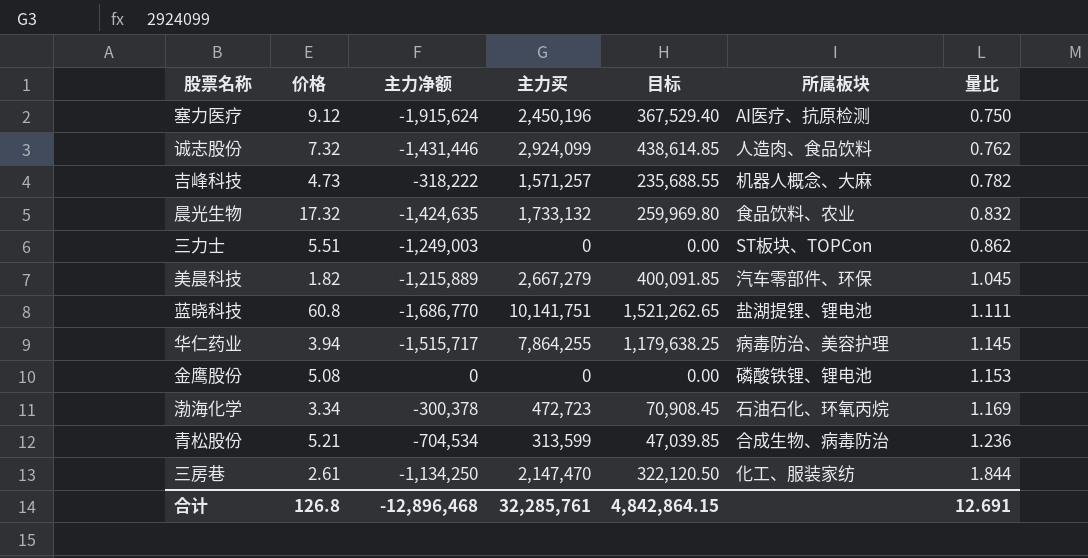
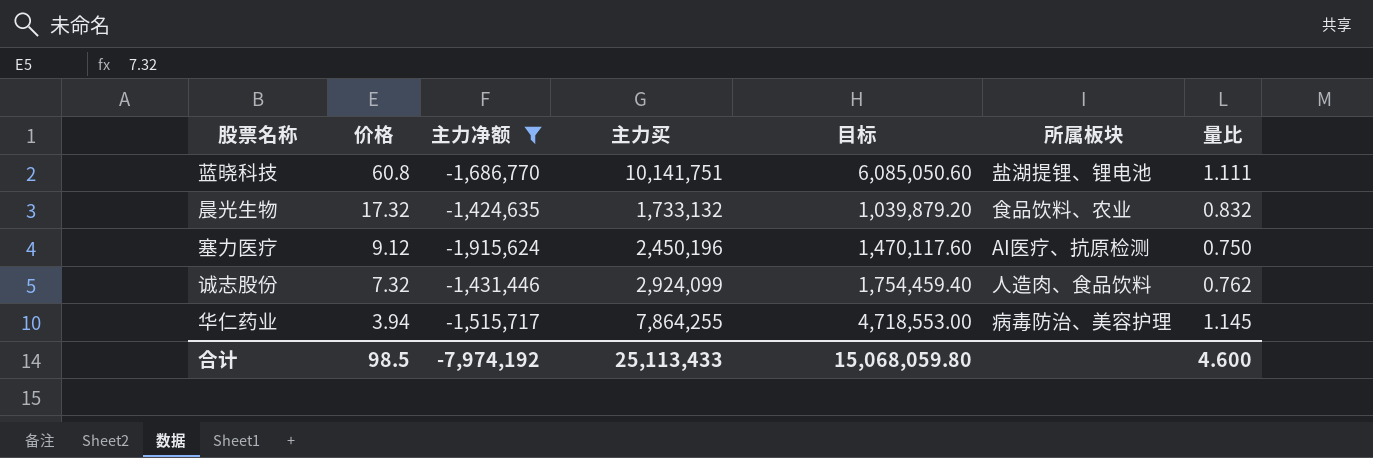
filter: none -> 主力净额 <= -1,424,635
row order: 量比 ascending -> 价格 descending
column 目标 | formula: [主力买] * 0.15 -> [主力买] * 0.6
合计 | 价格: 126.8 -> 98.5
合计 | 主力净额: -12,896,468 -> -7,974,192
合计 | 主力买: 32,285,761 -> 25,113,433
合计 | 目标: 4,842,864.15 -> 15,068,059.80
合计 | 量比: 12.691 -> 4.600

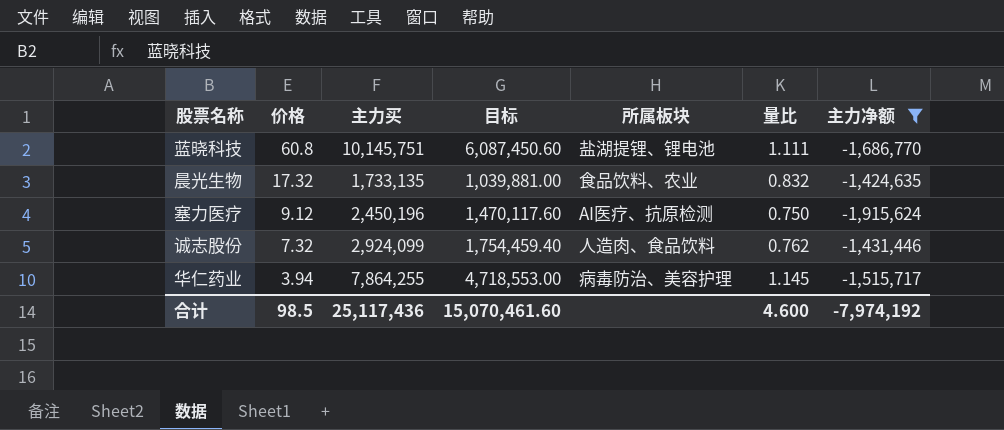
column 主力净额 | position: 3 -> 7
蓝晓科技 | 主力买: 10,141,751 -> 10,145,751
蓝晓科技 | 目标: 6,085,050.60 -> 6,087,450.60
晨光生物 | 主力买: 1,733,132 -> 1,733,135
晨光生物 | 目标: 1,039,879.20 -> 1,039,881.00
合计 | 主力买: 25,113,433 -> 25,117,436
合计 | 目标: 15,068,059.80 -> 15,070,461.60

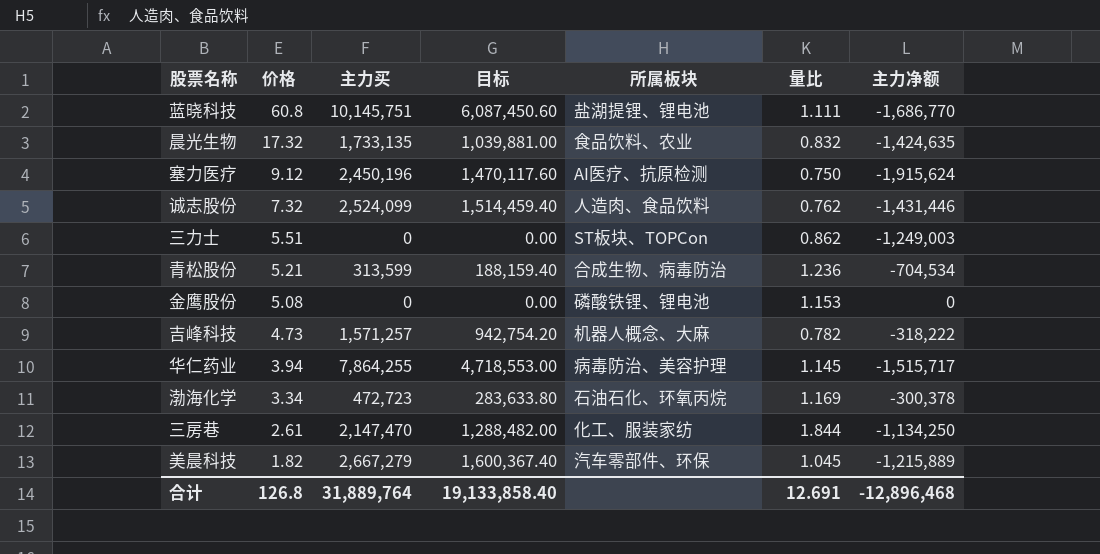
filter: 主力净额 <= -1,424,635 -> none
诚志股份 | 主力买: 2,924,099 -> 2,524,099
诚志股份 | 目标: 1,754,459.40 -> 1,514,459.40
合计 | 价格: 98.5 -> 126.8
合计 | 主力买: 25,117,436 -> 31,889,764
合计 | 目标: 15,070,461.60 -> 19,133,858.40
合计 | 量比: 4.600 -> 12.691
合计 | 主力净额: -7,974,192 -> -12,896,468

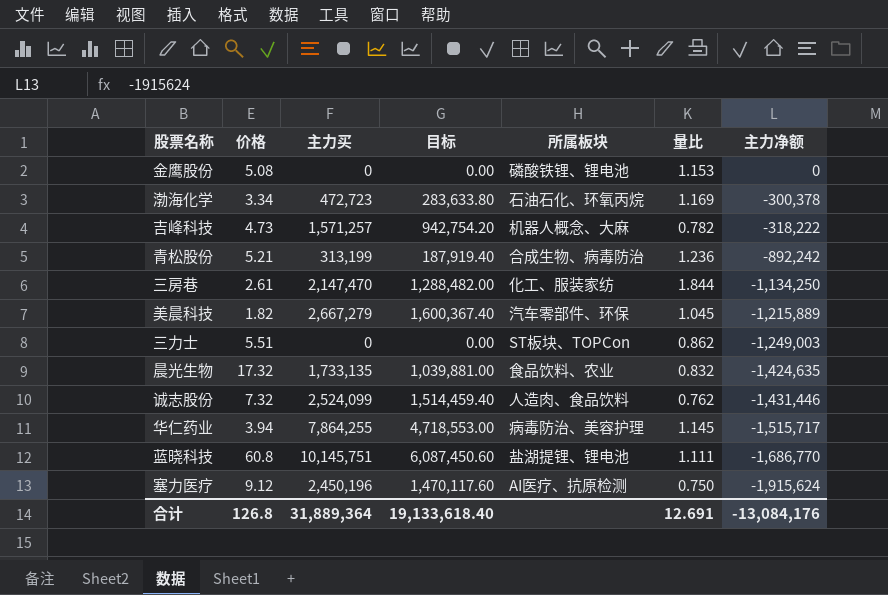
row order: 价格 descending -> 主力净额 descending
青松股份 | 主力买: 313,599 -> 313,199
青松股份 | 目标: 188,159.40 -> 187,919.40
青松股份 | 主力净额: -704,534 -> -892,242
合计 | 主力买: 31,889,764 -> 31,889,364
合计 | 目标: 19,133,858.40 -> 19,133,618.40
合计 | 主力净额: -12,896,468 -> -13,084,176

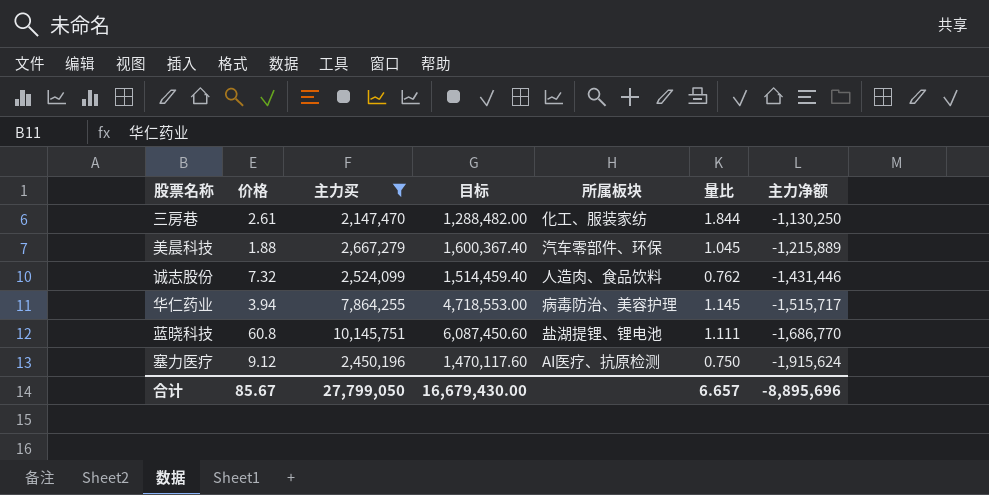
filter: none -> 主力买 >= 2,147,470
三房巷 | 主力净额: -1,134,250 -> -1,130,250
美晨科技 | 价格: 1.82 -> 1.88
合计 | 价格: 126.8 -> 85.67
合计 | 主力买: 31,889,364 -> 27,799,050
合计 | 目标: 19,133,618.40 -> 16,679,430.00
合计 | 量比: 12.691 -> 6.657
合计 | 主力净额: -13,084,176 -> -8,895,696

